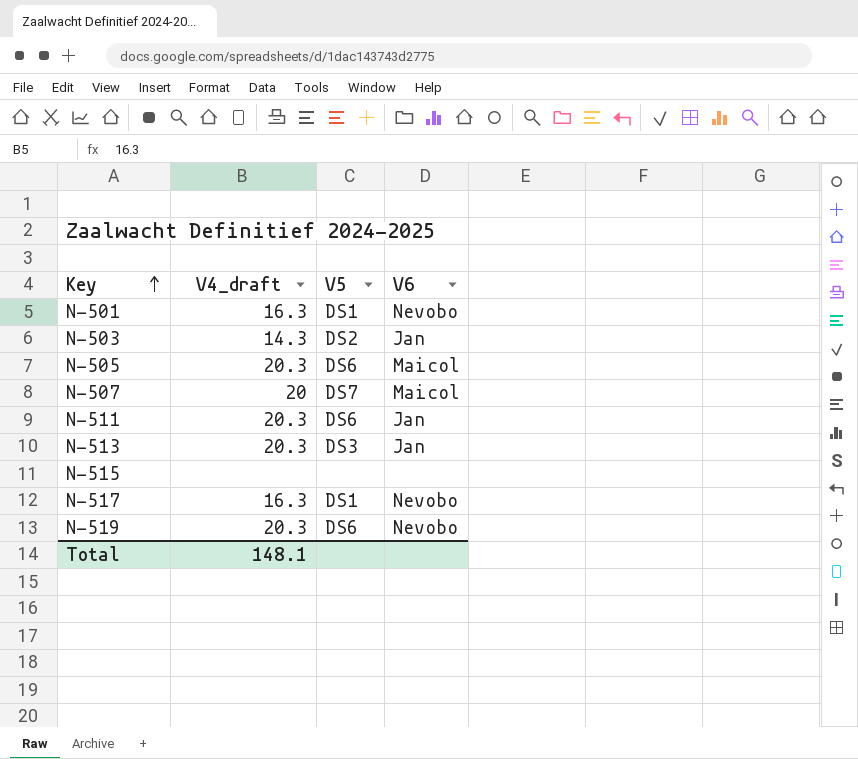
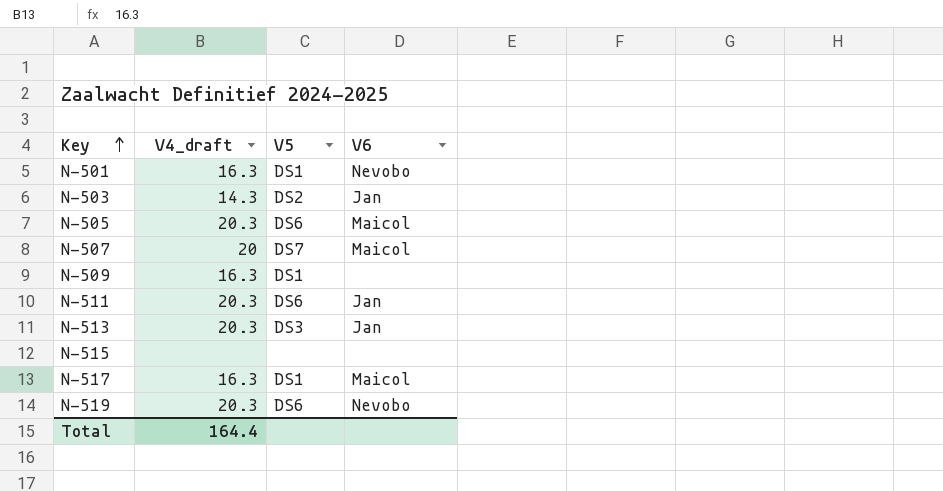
row N-509: none -> 16.3 | DS1 | none
N-517 | V6: Nevobo -> Maicol
Total | V4_draft: 148.1 -> 164.4

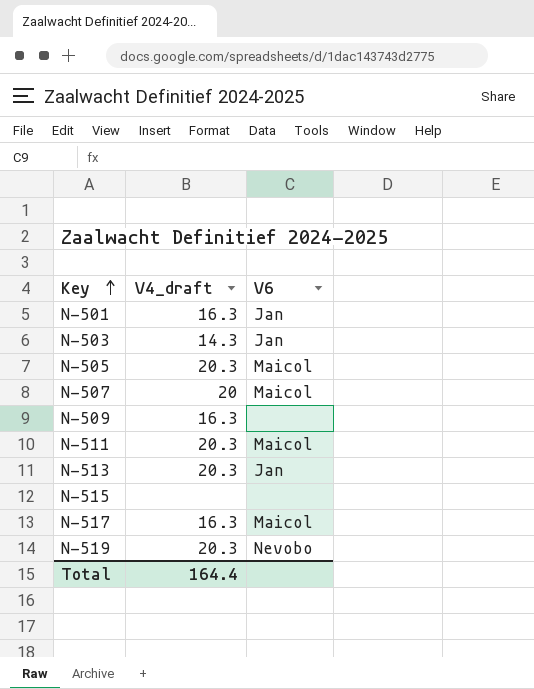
column V5 | position: 3 -> none
N-501 | V6: Nevobo -> Jan
N-511 | V6: Jan -> Maicol

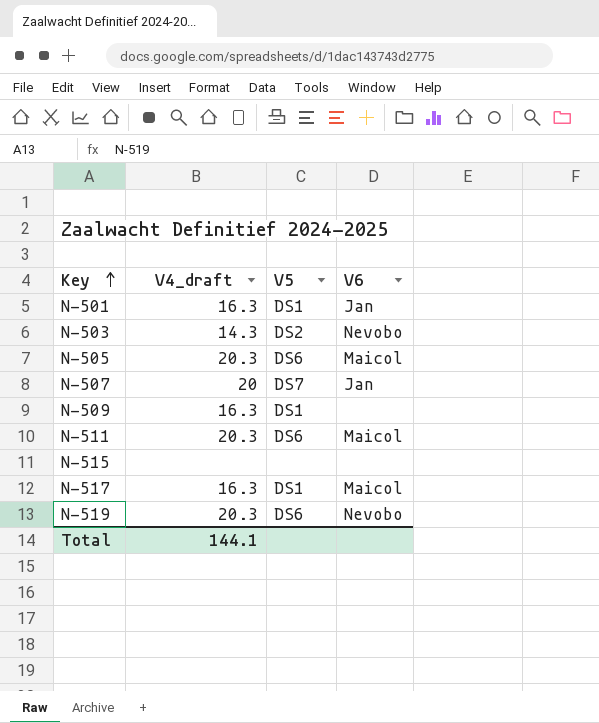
column V5 | position: none -> 3
row N-513: 20.3 | Jan -> none
N-503 | V6: Jan -> Nevobo
N-507 | V6: Maicol -> Jan
Total | V4_draft: 164.4 -> 144.1

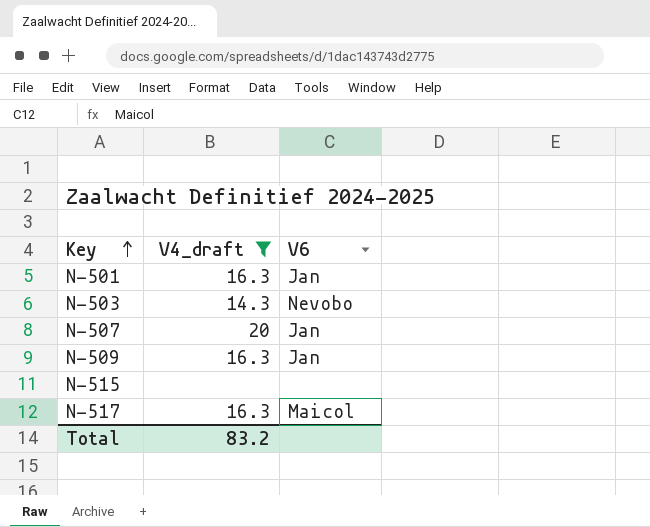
filter: none -> V4_draft != 20.3
column V5 | position: 3 -> none
N-509 | V6: none -> Jan
Total | V4_draft: 144.1 -> 83.2

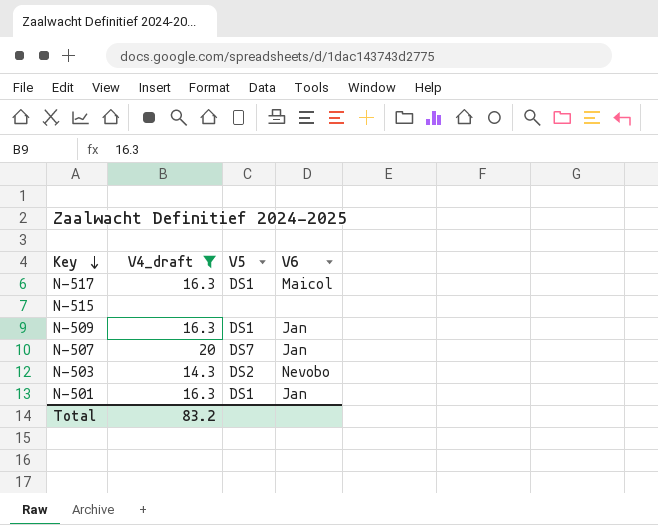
row order: Key ascending -> Key descending
column V5 | position: none -> 3

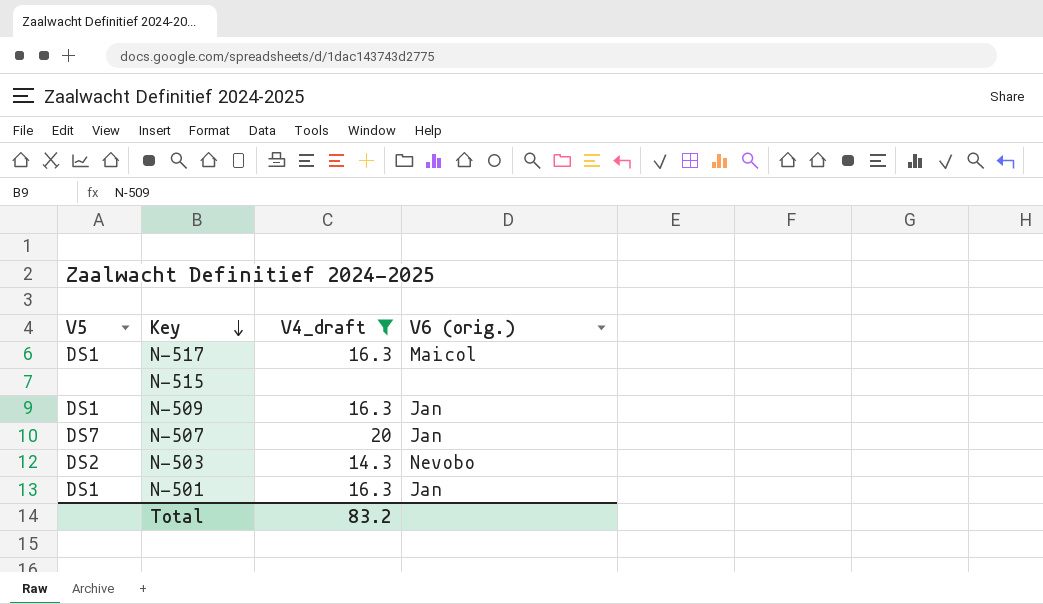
column V5 | position: 3 -> 1
column name: V6 -> V6 (orig.)

